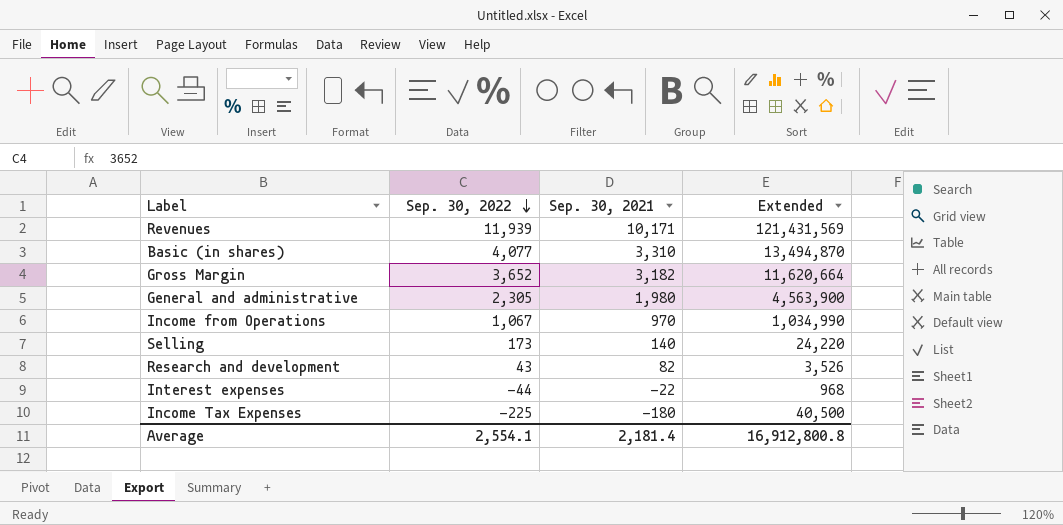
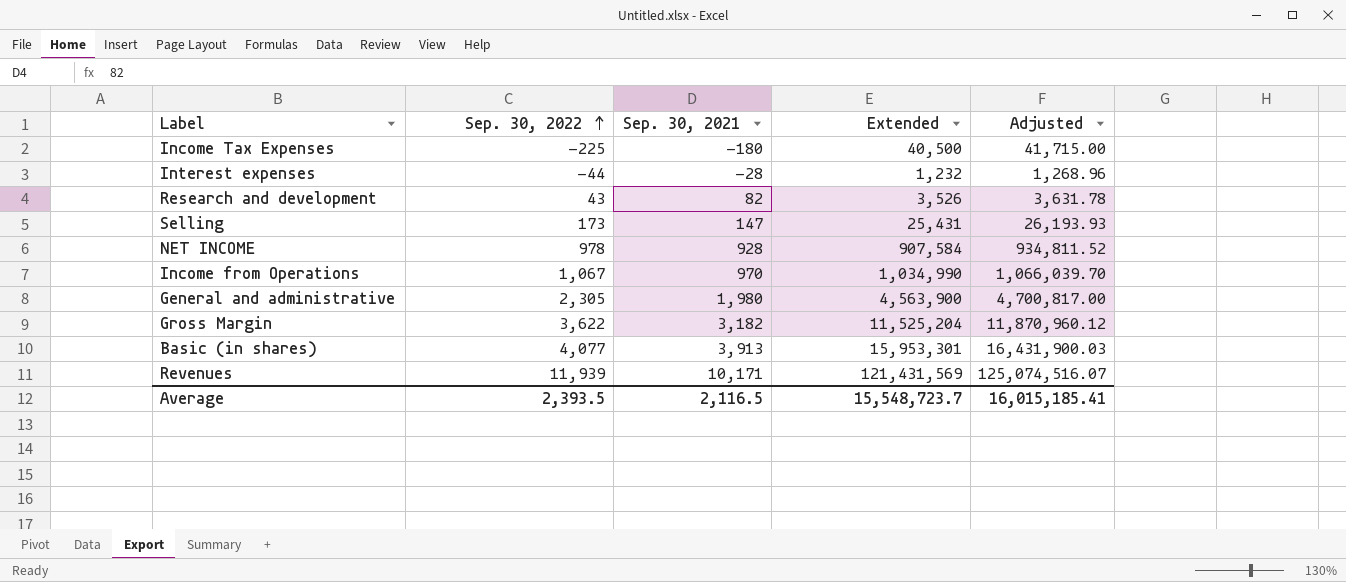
row order: Sep. 30, 2022 descending -> Sep. 30, 2022 ascending
column Adjusted | formula: none -> [Extended] * 1.03
Interest expenses | Sep. 30, 2021: -22 -> -28
Interest expenses | Extended: 968 -> 1,232
Selling | Sep. 30, 2021: 140 -> 147
Selling | Extended: 24,220 -> 25,431
row NET INCOME: none -> 978 | 928 | 907,584 | 934,811.52
Gross Margin | Sep. 30, 2022: 3,652 -> 3,622
Gross Margin | Extended: 11,620,664 -> 11,525,204
Basic (in shares) | Sep. 30, 2021: 3,310 -> 3,913
Basic (in shares) | Extended: 13,494,870 -> 15,953,301
Average | Sep. 30, 2022: 2,554.1 -> 2,393.5
Average | Sep. 30, 2021: 2,181.4 -> 2,116.5
Average | Extended: 16,912,800.8 -> 15,548,723.7

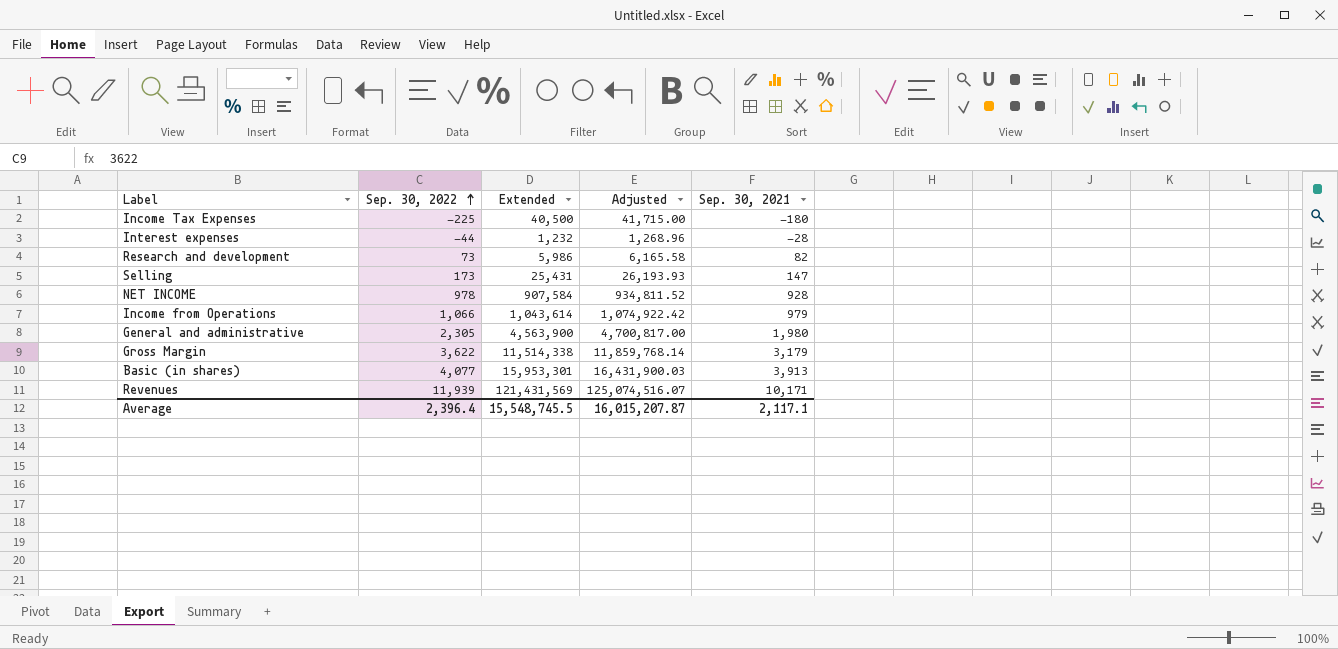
column Sep. 30, 2021 | position: 3 -> 5
Research and development | Sep. 30, 2022: 43 -> 73
Research and development | Extended: 3,526 -> 5,986
Research and development | Adjusted: 3,631.78 -> 6,165.58
Income from Operations | Sep. 30, 2022: 1,067 -> 1,066
Income from Operations | Extended: 1,034,990 -> 1,043,614
Income from Operations | Adjusted: 1,066,039.70 -> 1,074,922.42
Income from Operations | Sep. 30, 2021: 970 -> 979
Gross Margin | Extended: 11,525,204 -> 11,514,338
Gross Margin | Adjusted: 11,870,960.12 -> 11,859,768.14
Gross Margin | Sep. 30, 2021: 3,182 -> 3,179
Average | Sep. 30, 2022: 2,393.5 -> 2,396.4
Average | Extended: 15,548,723.7 -> 15,548,745.5
Average | Adjusted: 16,015,185.41 -> 16,015,207.87
Average | Sep. 30, 2021: 2,116.5 -> 2,117.1

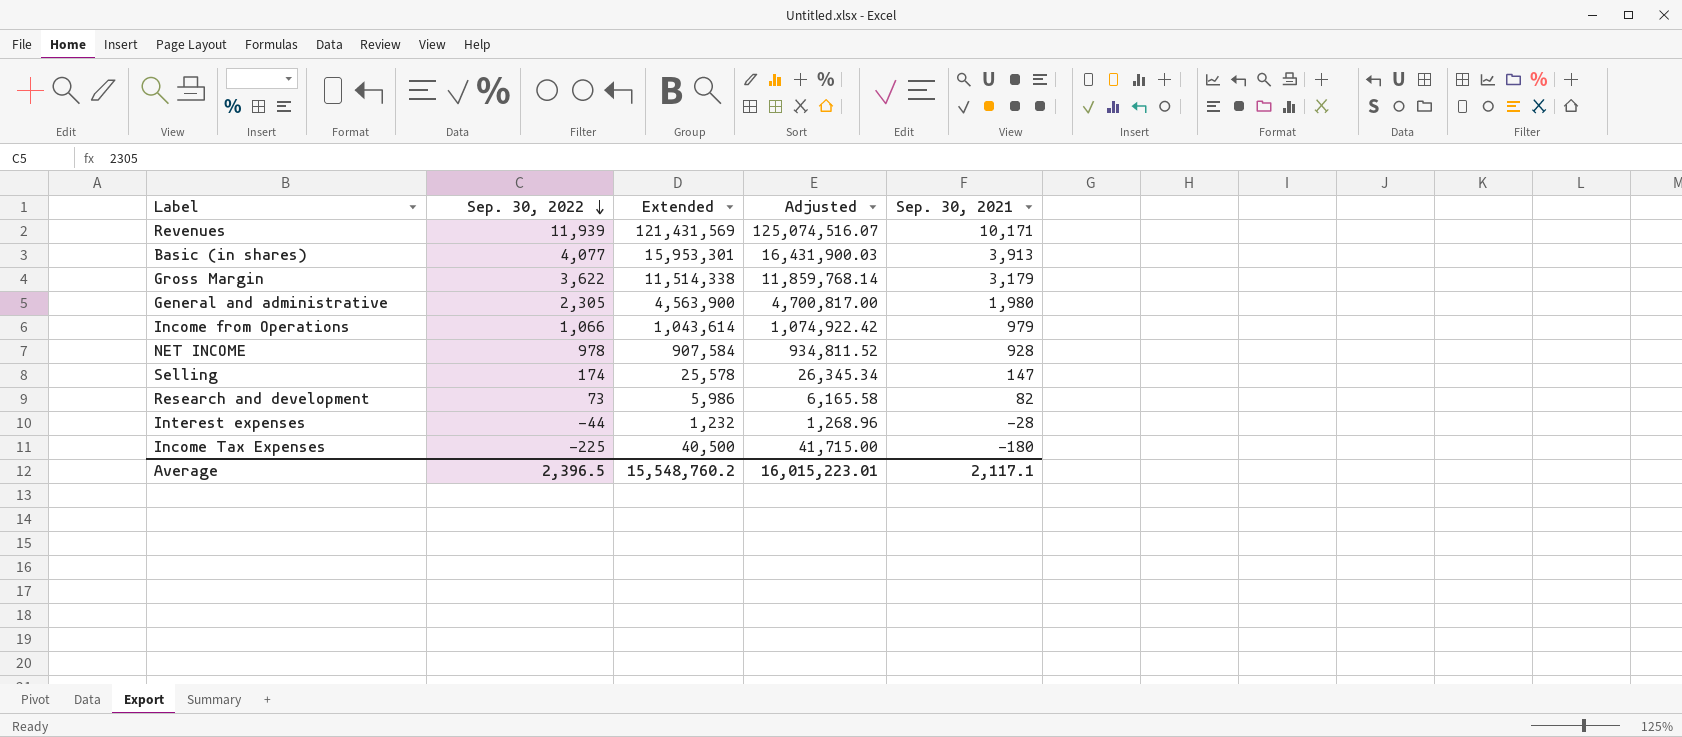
row order: Sep. 30, 2022 ascending -> Sep. 30, 2022 descending
Selling | Sep. 30, 2022: 173 -> 174
Selling | Extended: 25,431 -> 25,578
Selling | Adjusted: 26,193.93 -> 26,345.34
Average | Sep. 30, 2022: 2,396.4 -> 2,396.5
Average | Extended: 15,548,745.5 -> 15,548,760.2
Average | Adjusted: 16,015,207.87 -> 16,015,223.01

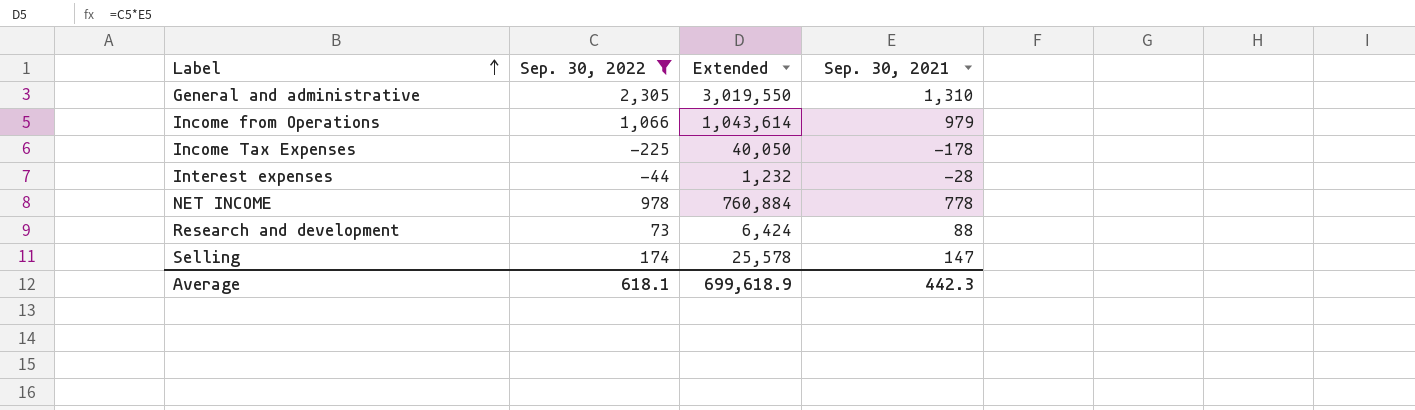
filter: none -> Sep. 30, 2022 <= 2,305
row order: Sep. 30, 2022 descending -> Label ascending
column Adjusted | formula: [Extended] * 1.03 -> none
General and administrative | Extended: 4,563,900 -> 3,019,550
General and administrative | Sep. 30, 2021: 1,980 -> 1,310
Income Tax Expenses | Extended: 40,500 -> 40,050
Income Tax Expenses | Sep. 30, 2021: -180 -> -178
NET INCOME | Extended: 907,584 -> 760,884
NET INCOME | Sep. 30, 2021: 928 -> 778
Research and development | Extended: 5,986 -> 6,424
Research and development | Sep. 30, 2021: 82 -> 88
Average | Sep. 30, 2022: 2,396.5 -> 618.1
Average | Extended: 15,548,760.2 -> 699,618.9
Average | Sep. 30, 2021: 2,117.1 -> 442.3

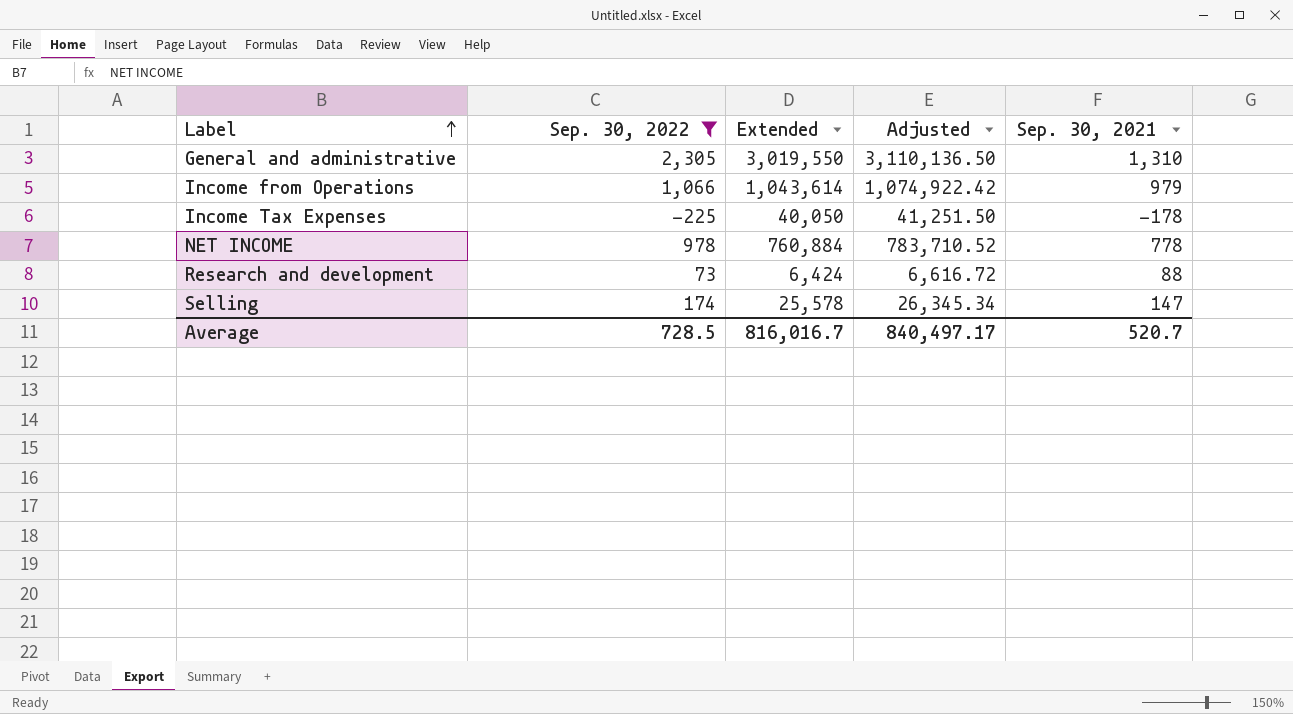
column Adjusted | formula: none -> [Extended] * 1.03
row Interest expenses: -44 | 1,232 | -28 -> none
Average | Sep. 30, 2022: 618.1 -> 728.5
Average | Extended: 699,618.9 -> 816,016.7
Average | Sep. 30, 2021: 442.3 -> 520.7

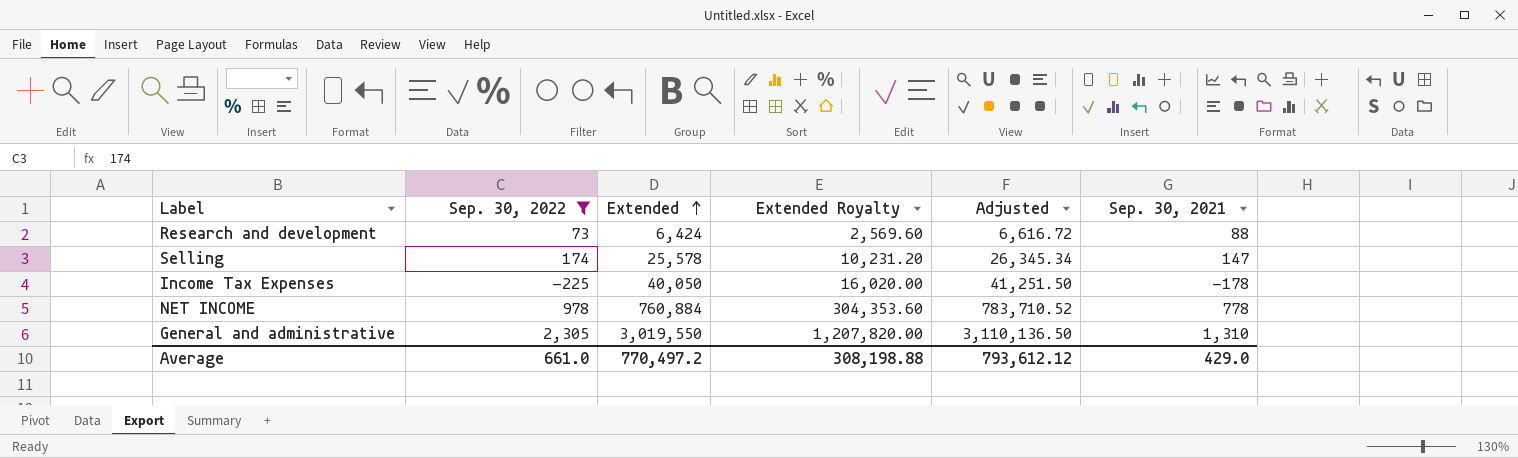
row order: Label ascending -> Extended ascending
column Extended Royalty | formula: none -> [Extended] * 0.4
row Income from Operations: 1,066 | 1,043,614 | 1,074,922.42 | 979 -> none
Average | Sep. 30, 2022: 728.5 -> 661.0
Average | Extended: 816,016.7 -> 770,497.2
Average | Adjusted: 840,497.17 -> 793,612.12
Average | Sep. 30, 2021: 520.7 -> 429.0

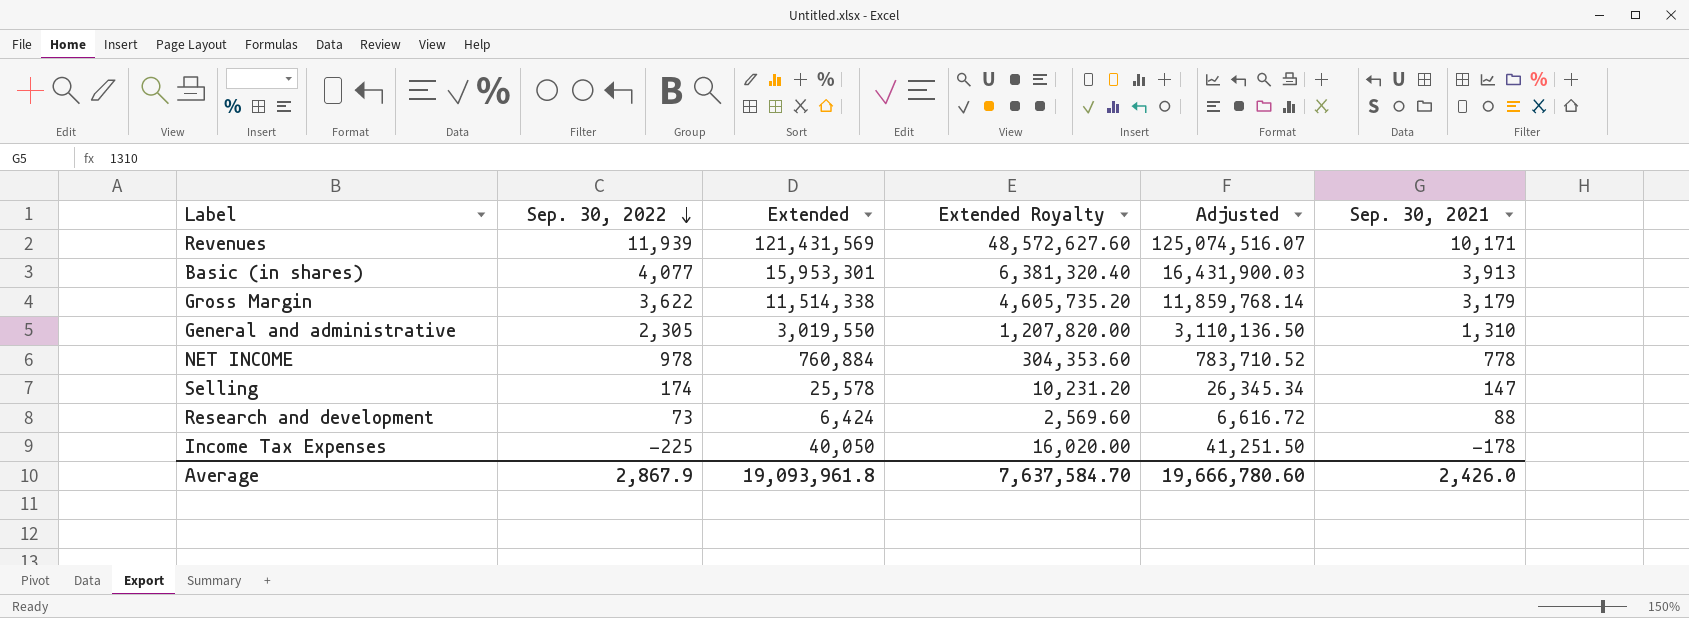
filter: Sep. 30, 2022 <= 2,305 -> none
row order: Extended ascending -> Sep. 30, 2022 descending
Average | Sep. 30, 2022: 661.0 -> 2,867.9
Average | Extended: 770,497.2 -> 19,093,961.8
Average | Extended Royalty: 308,198.88 -> 7,637,584.70
Average | Adjusted: 793,612.12 -> 19,666,780.60
Average | Sep. 30, 2021: 429.0 -> 2,426.0

